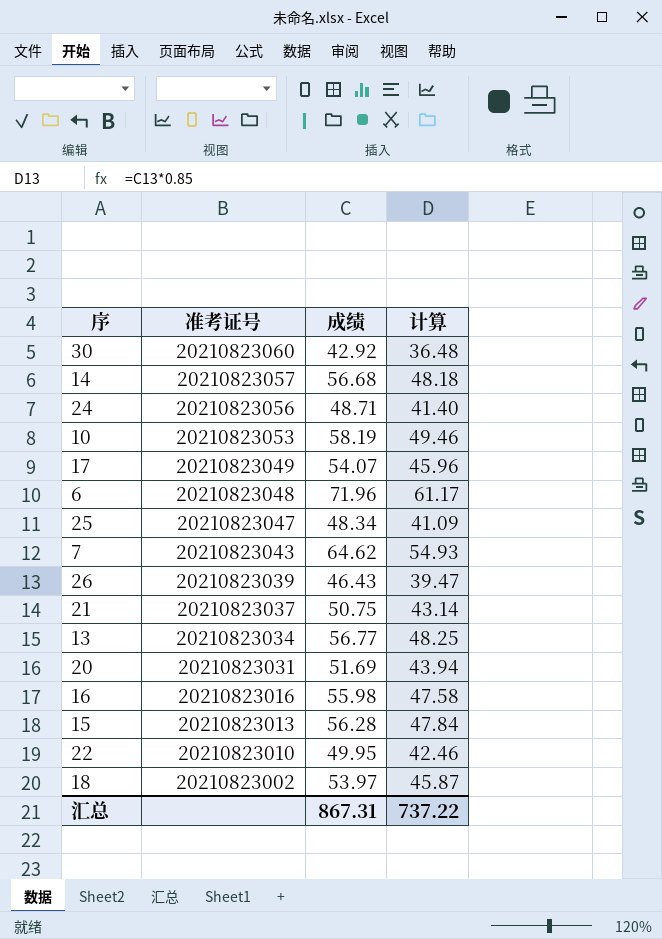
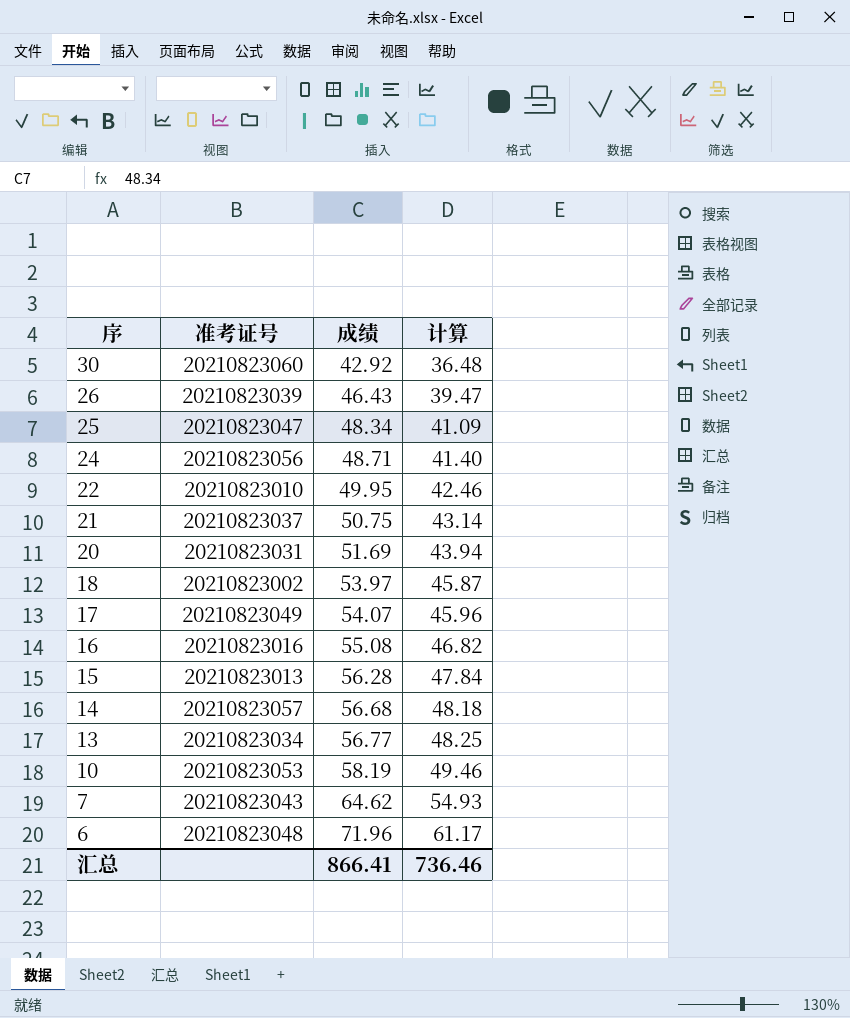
row order: 准考证号 descending -> 序 descending
16 | 成绩: 55.98 -> 55.08
16 | 计算: 47.58 -> 46.82
汇总 | 成绩: 867.31 -> 866.41
汇总 | 计算: 737.22 -> 736.46

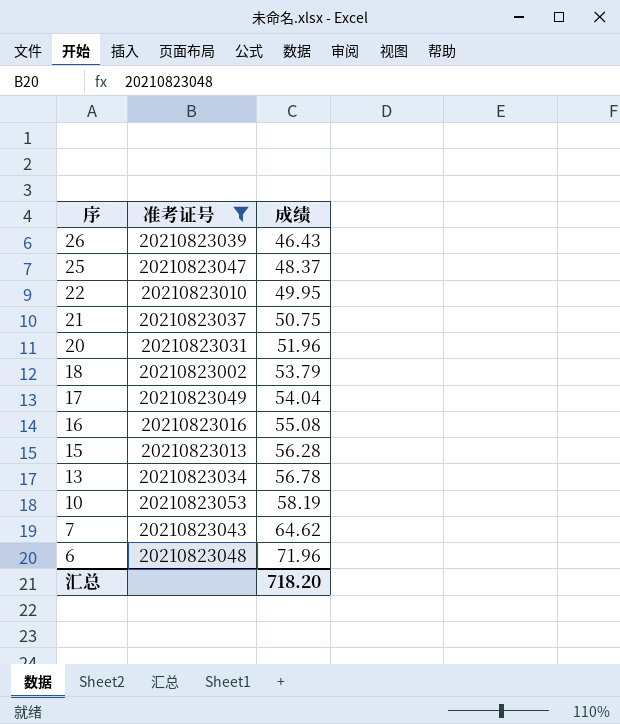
filter: none -> 准考证号 <= 20210823053
column 计算 | formula: [成绩] * 0.85 -> none
25 | 成绩: 48.34 -> 48.37
20 | 成绩: 51.69 -> 51.96
18 | 成绩: 53.97 -> 53.79
17 | 成绩: 54.07 -> 54.04
13 | 成绩: 56.77 -> 56.78
汇总 | 成绩: 866.41 -> 718.20

